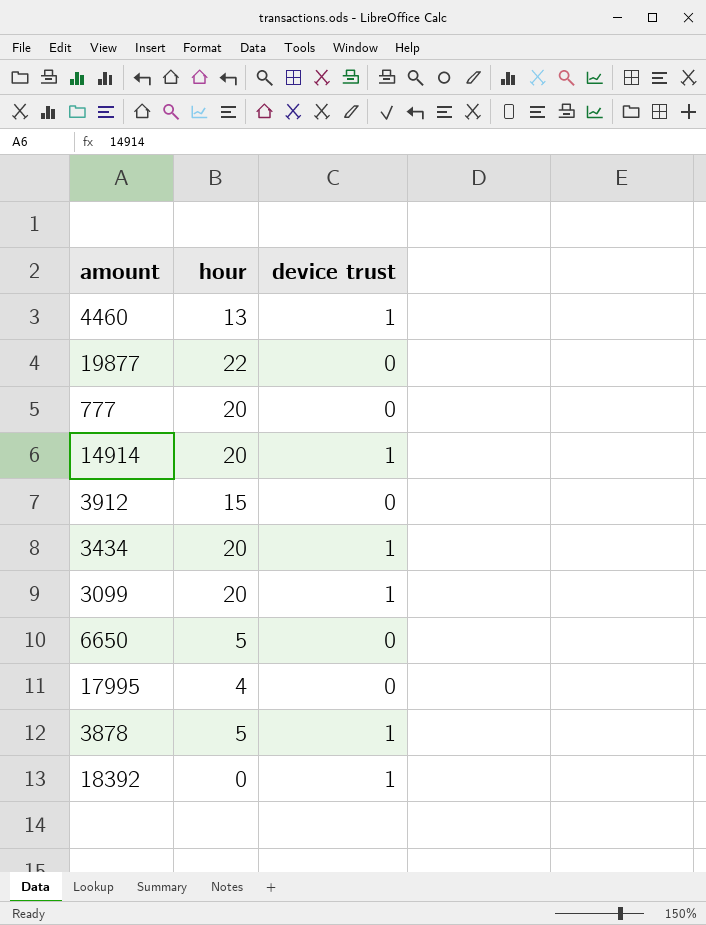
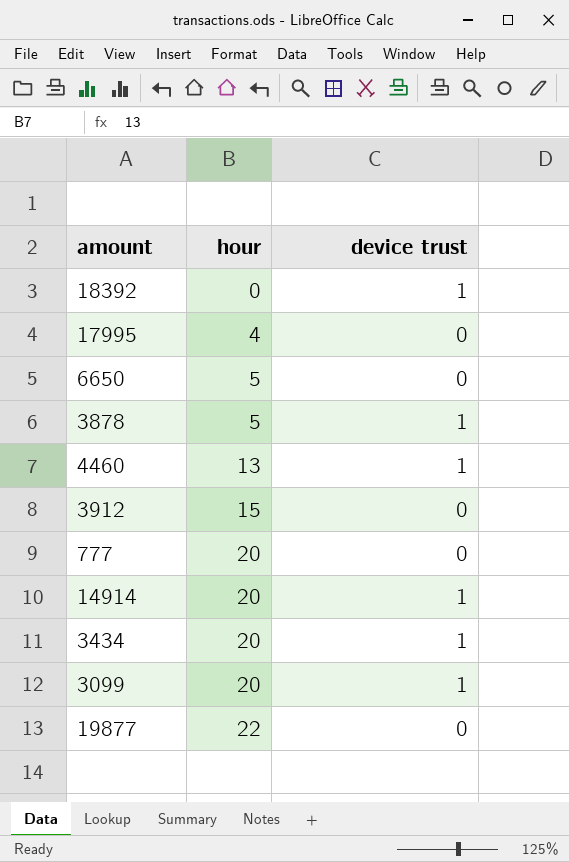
row order: none -> hour ascending

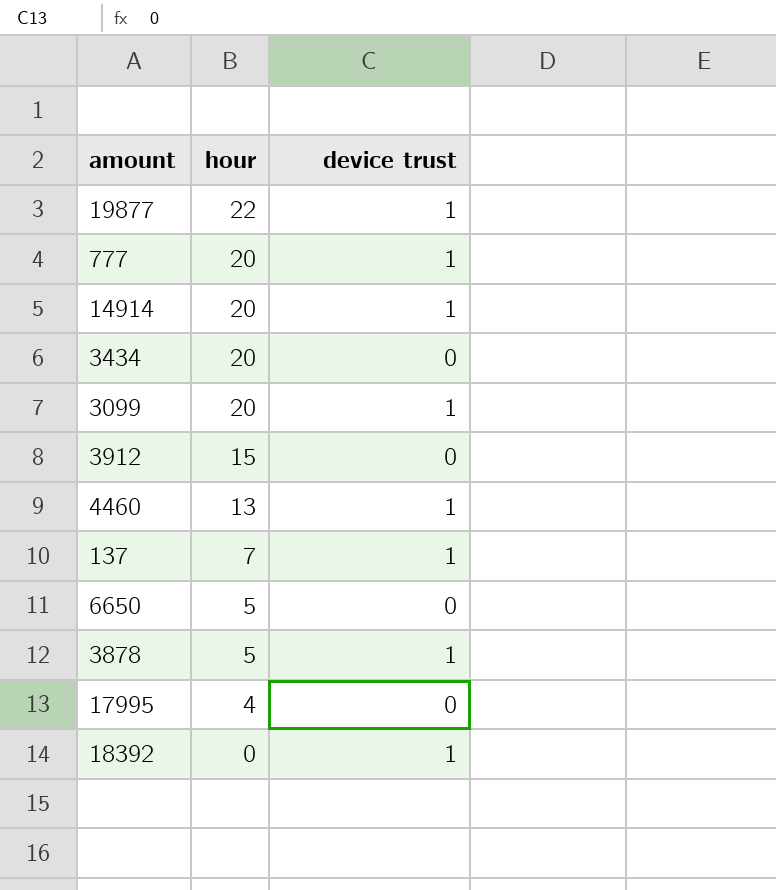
row order: hour ascending -> hour descending
19877 | device trust: 0 -> 1
777 | device trust: 0 -> 1
3434 | device trust: 1 -> 0
row 137: none -> 7 | 1

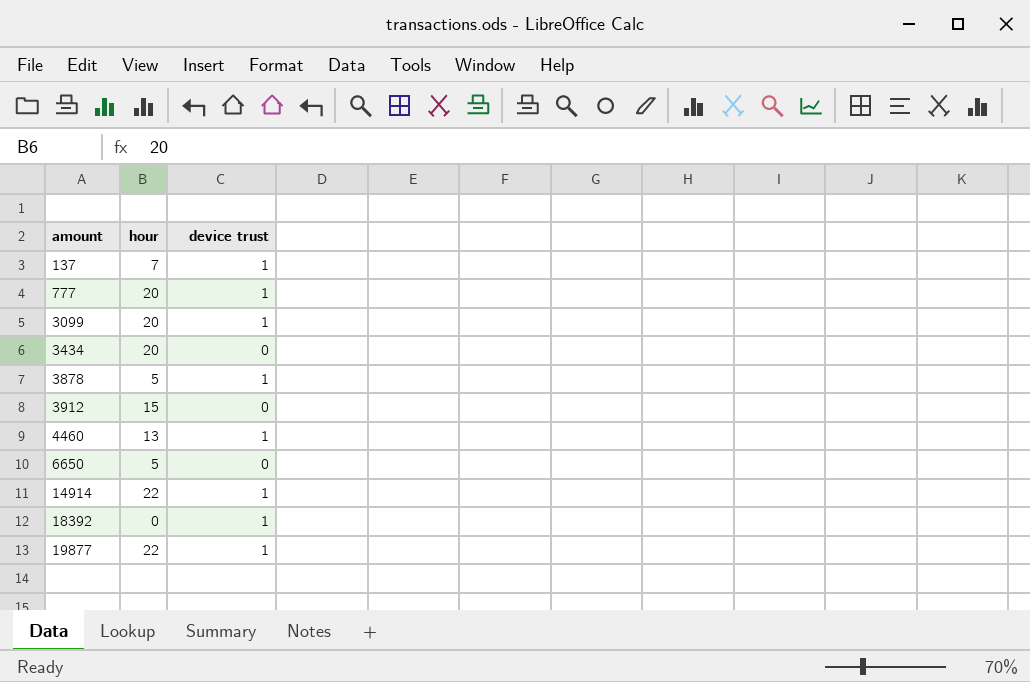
row order: hour descending -> amount ascending
row 17995: 4 | 0 -> none
14914 | hour: 20 -> 22

